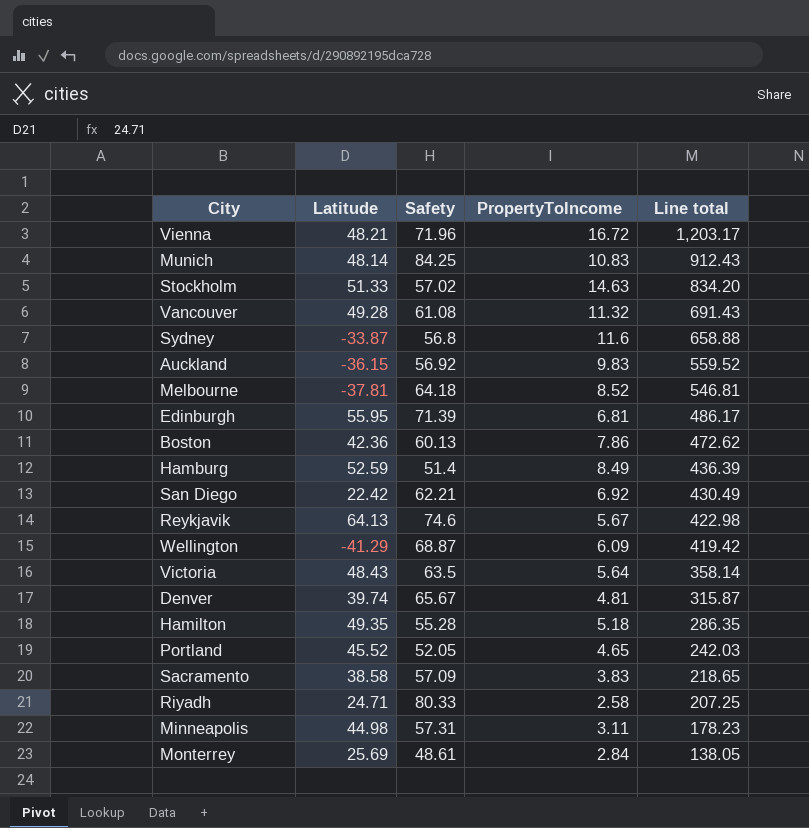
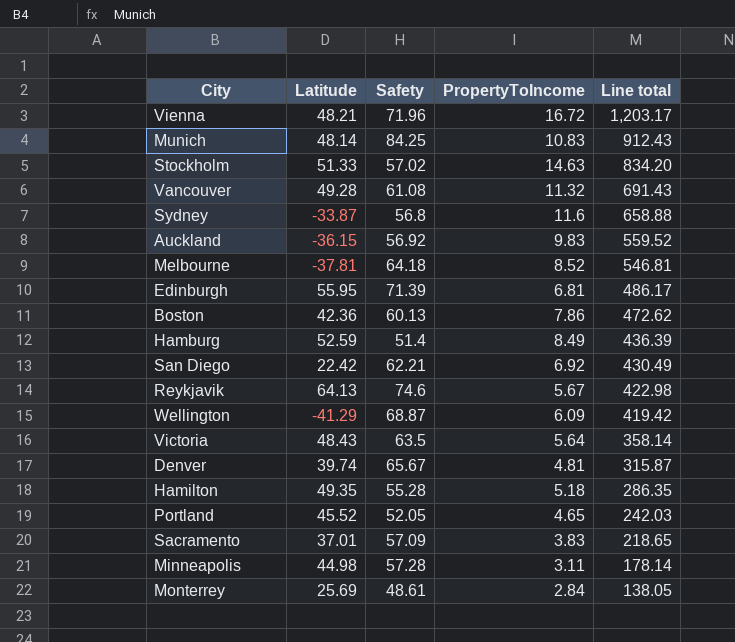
row Riyadh: 24.71 | 80.33 | 2.58 | 207.25 -> none
Sacramento | Latitude: 38.58 -> 37.01
Minneapolis | Safety: 57.31 -> 57.28
Minneapolis | Line total: 178.23 -> 178.14

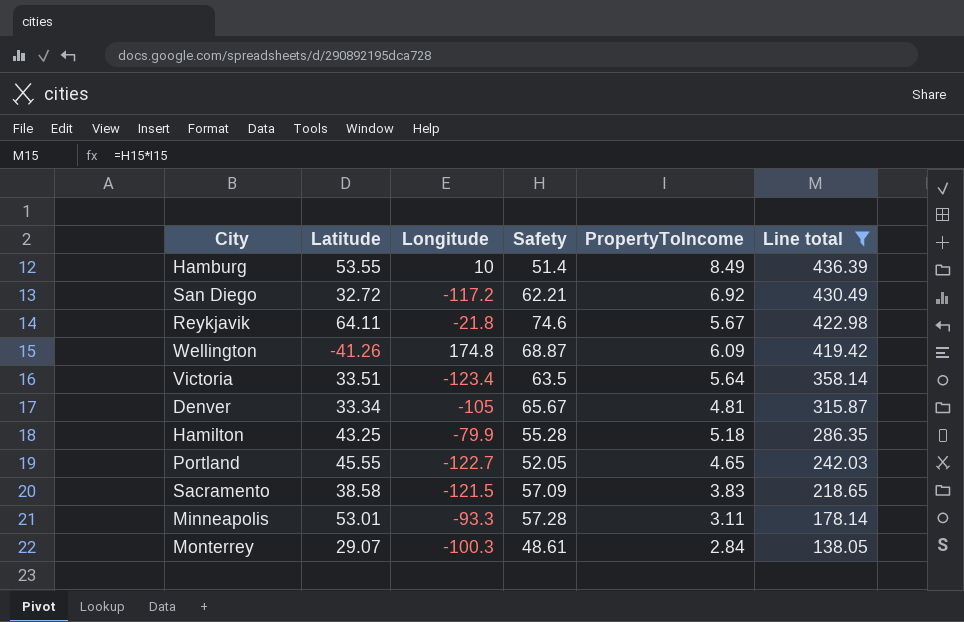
filter: none -> Line total <= 436.39
column Longitude | position: none -> 3
Hamburg | Latitude: 52.59 -> 53.55
San Diego | Latitude: 22.42 -> 32.72
Reykjavik | Latitude: 64.13 -> 64.11
Wellington | Latitude: -41.29 -> -41.26
Victoria | Latitude: 48.43 -> 33.51
Denver | Latitude: 39.74 -> 33.34
Hamilton | Latitude: 49.35 -> 43.25
Portland | Latitude: 45.52 -> 45.55
Sacramento | Latitude: 37.01 -> 38.58
Minneapolis | Latitude: 44.98 -> 53.01
Monterrey | Latitude: 25.69 -> 29.07

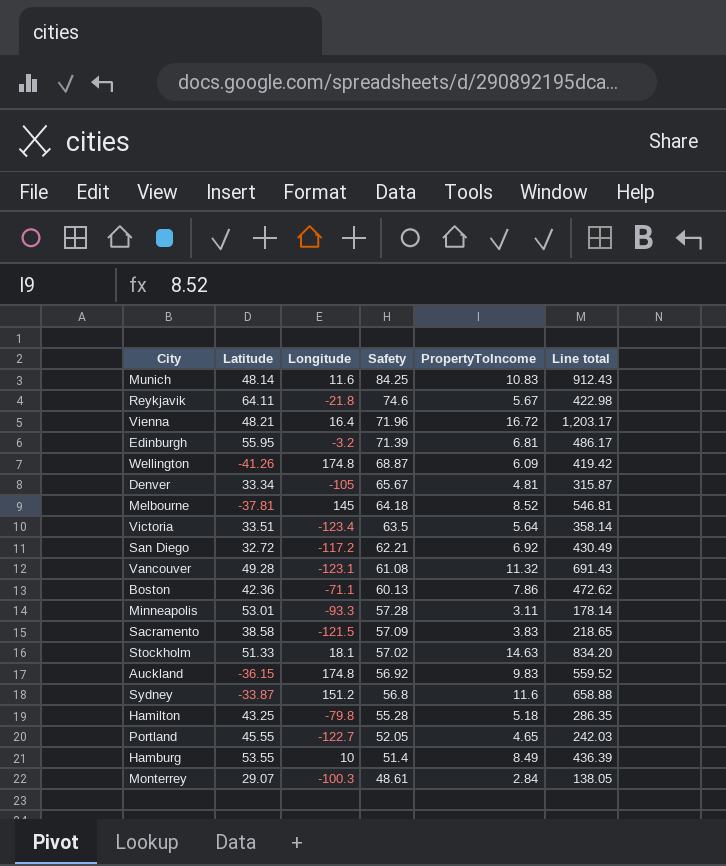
filter: Line total <= 436.39 -> none
row order: Line total descending -> Safety descending
Hamilton | Longitude: -79.9 -> -79.8

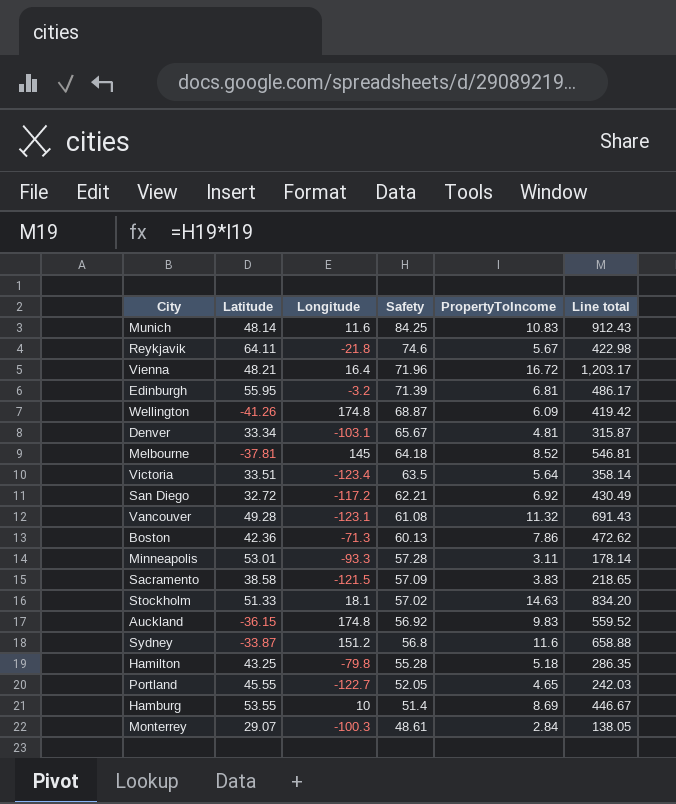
Denver | Longitude: -105 -> -103.1
Boston | Longitude: -71.1 -> -71.3
Hamburg | PropertyToIncome: 8.49 -> 8.69
Hamburg | Line total: 436.39 -> 446.67

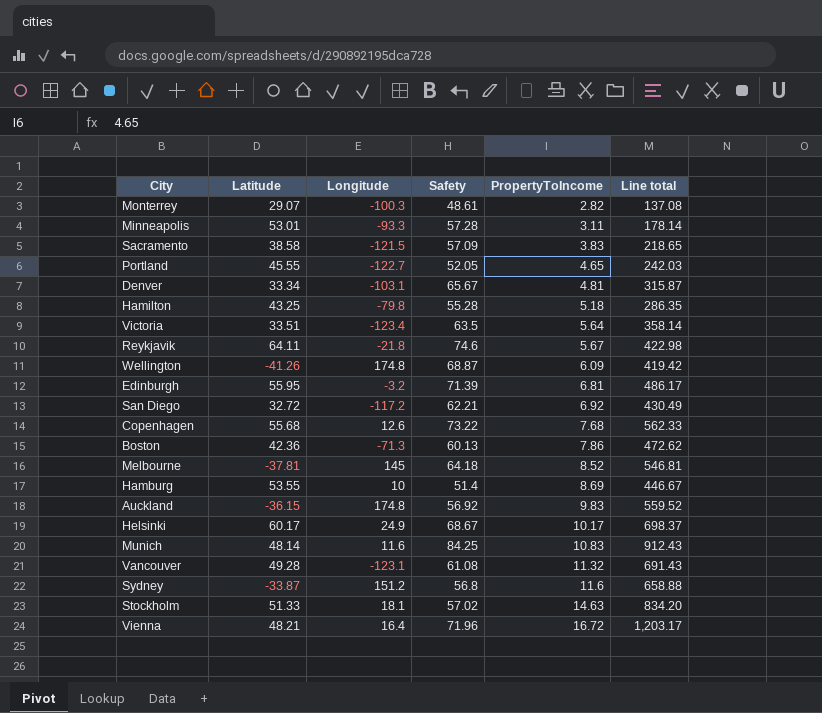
row order: Safety descending -> PropertyToIncome ascending
Monterrey | PropertyToIncome: 2.84 -> 2.82
Monterrey | Line total: 138.05 -> 137.08
row Copenhagen: none -> 55.68 | 12.6 | 73.22 | 7.68 | 562.33
row Helsinki: none -> 60.17 | 24.9 | 68.67 | 10.17 | 698.37

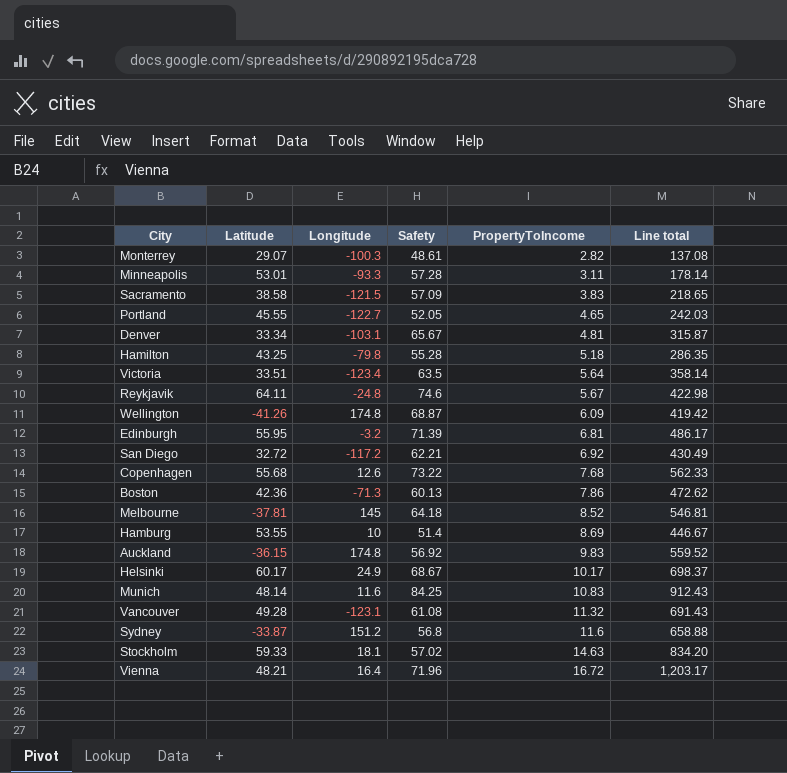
Reykjavik | Longitude: -21.8 -> -24.8
Stockholm | Latitude: 51.33 -> 59.33

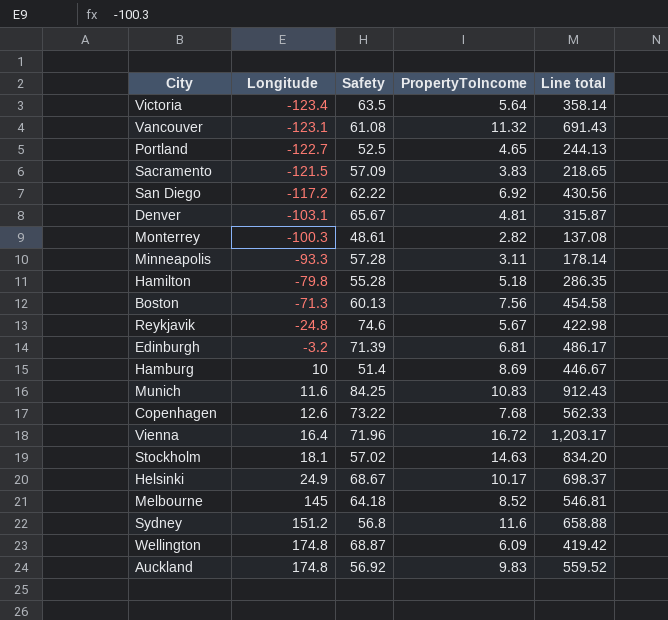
row order: PropertyToIncome ascending -> Longitude ascending
column Latitude | position: 2 -> none
Portland | Safety: 52.05 -> 52.5
Portland | Line total: 242.03 -> 244.13
San Diego | Safety: 62.21 -> 62.22
San Diego | Line total: 430.49 -> 430.56
Boston | PropertyToIncome: 7.86 -> 7.56
Boston | Line total: 472.62 -> 454.58

